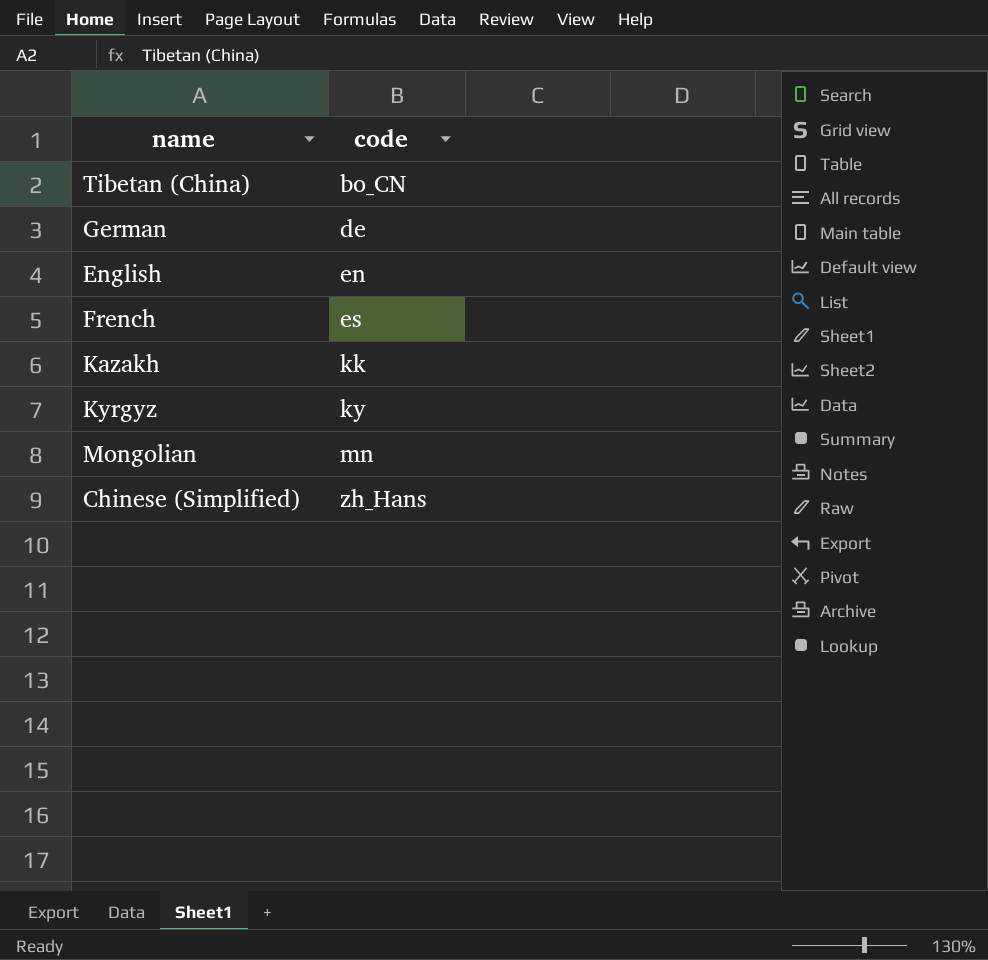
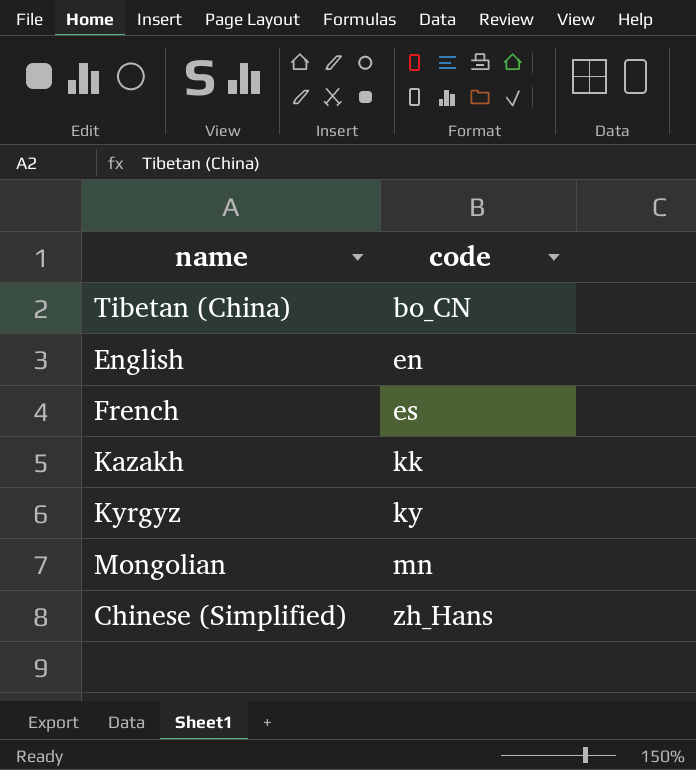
row German: de -> none

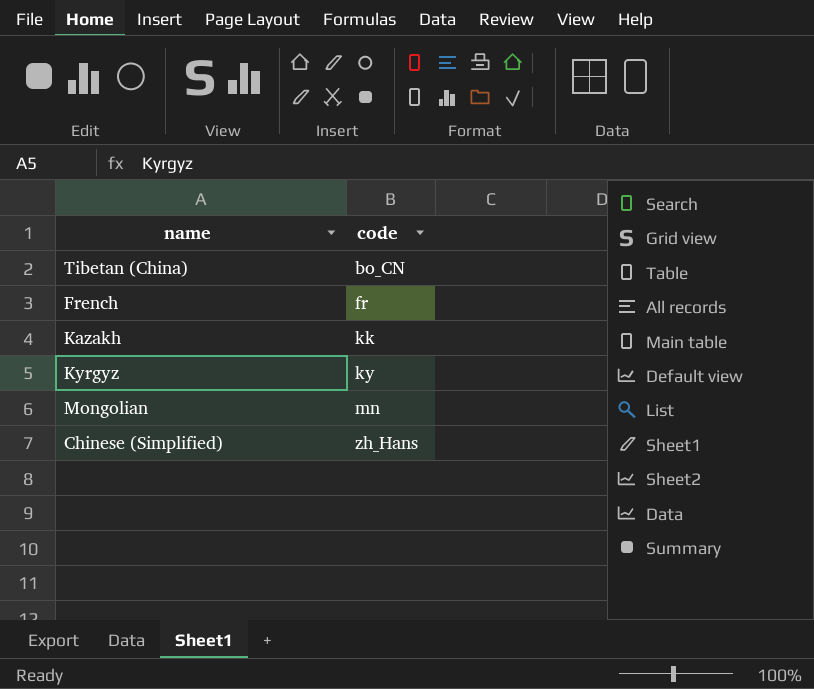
row English: en -> none
French | code: es -> fr

